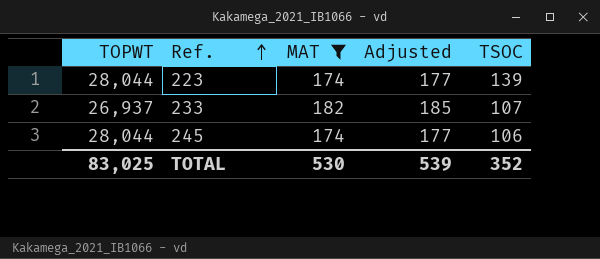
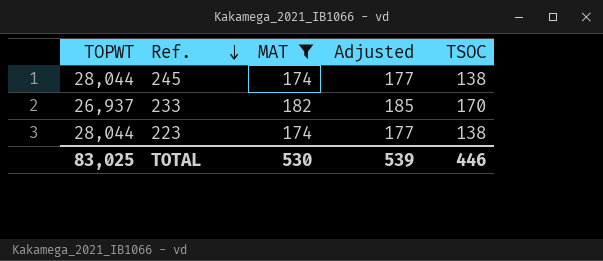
row order: Ref. ascending -> Ref. descending
245 | TSOC: 106 -> 138
233 | TSOC: 107 -> 170
223 | TSOC: 139 -> 138
TOTAL | TSOC: 352 -> 446

